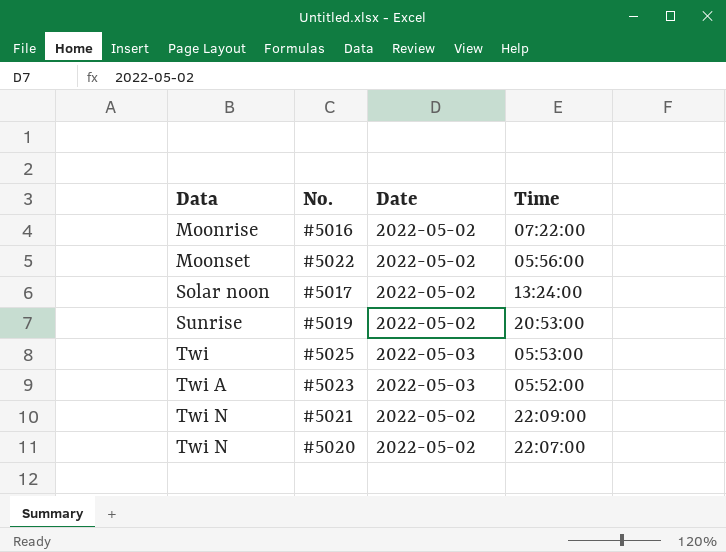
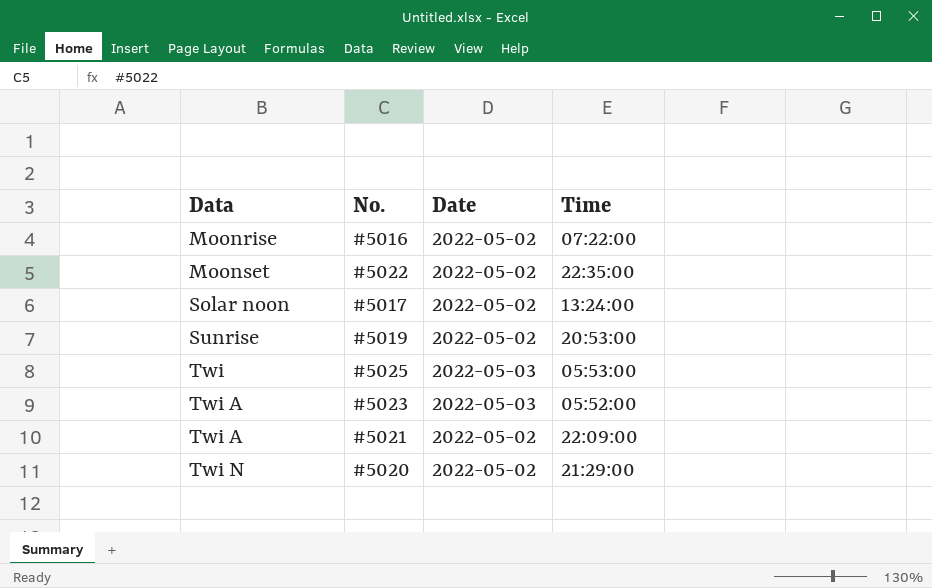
#5022 | Time: 05:56:00 -> 22:35:00
#5021 | Data: Twi N -> Twi A
#5020 | Time: 22:07:00 -> 21:29:00

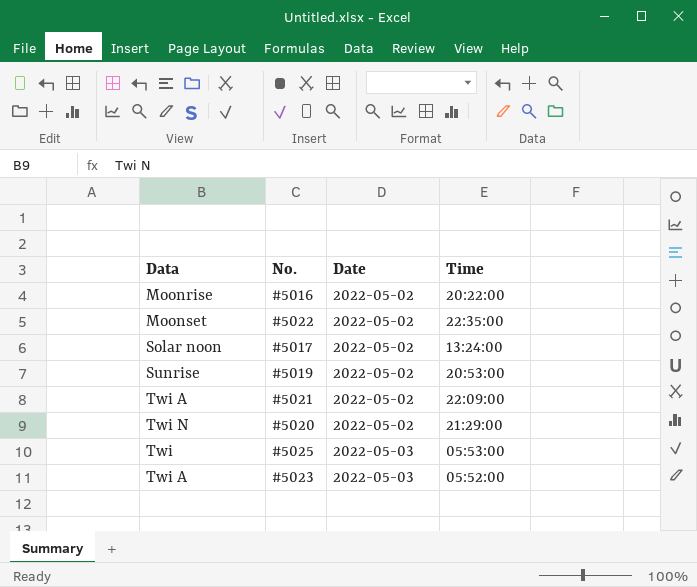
row order: Data ascending -> Date ascending
#5016 | Time: 07:22:00 -> 20:22:00

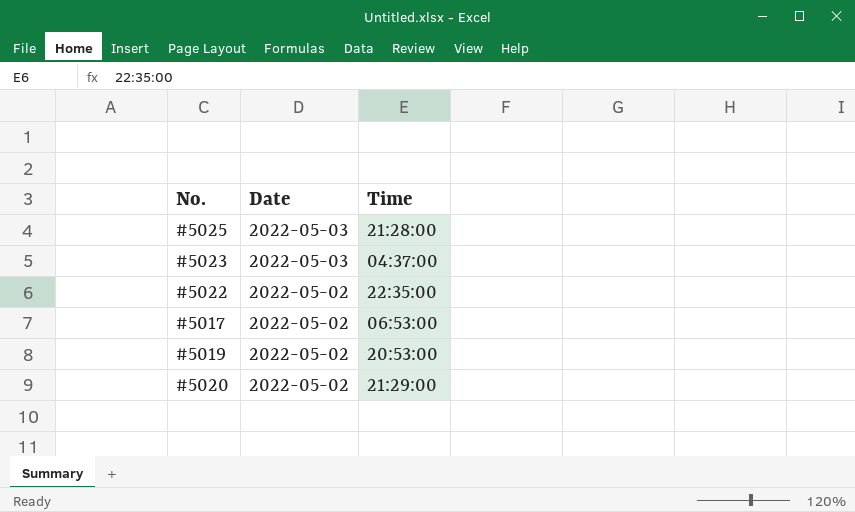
row order: Date ascending -> Date descending
column Data | position: 1 -> none
row #5016: Moonrise | 2022-05-02 | 20:22:00 -> none
row #5021: Twi A | 2022-05-02 | 22:09:00 -> none
#5025 | Time: 05:53:00 -> 21:28:00
#5023 | Time: 05:52:00 -> 04:37:00
#5017 | Time: 13:24:00 -> 06:53:00

